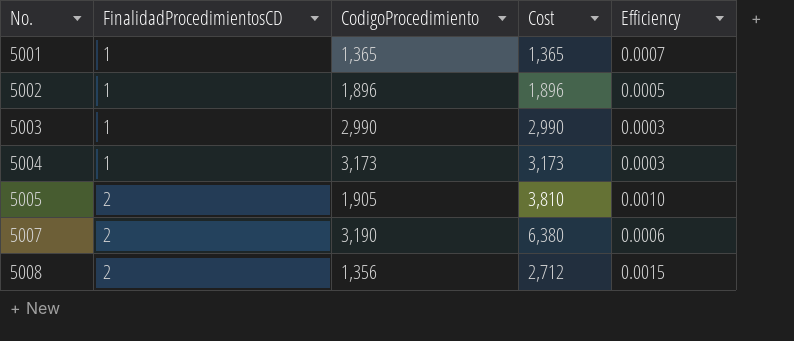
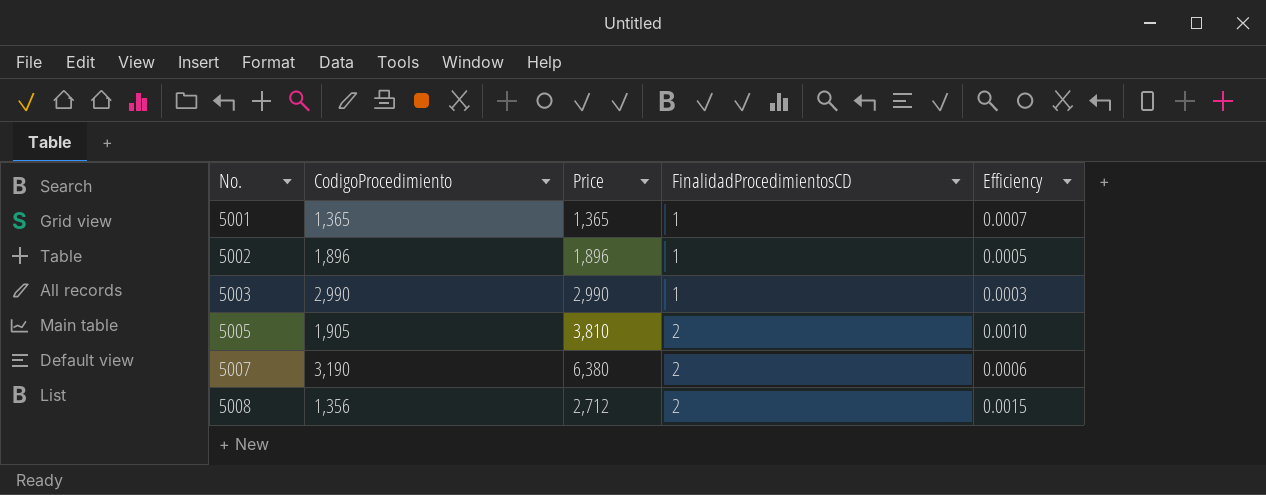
column name: Cost -> Price
column FinalidadProcedimientosCD | position: 2 -> 4
row 5004: 1 | 3,173 | 3,173 | 0.0003 -> none

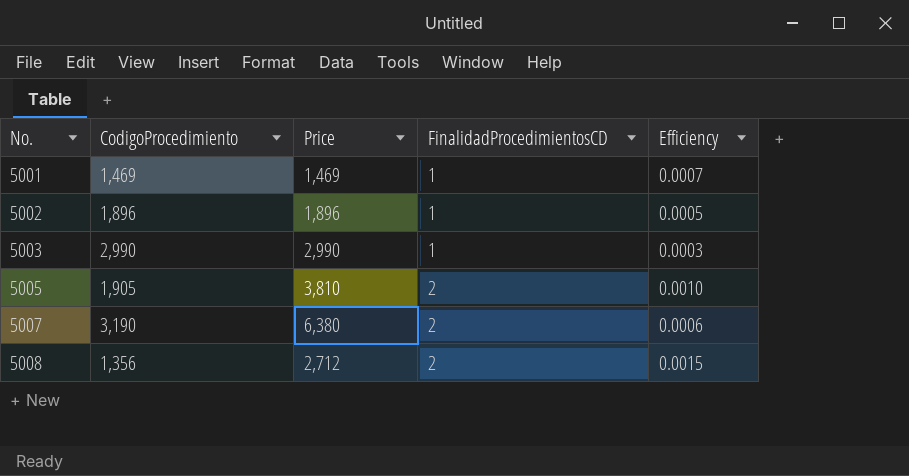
5001 | CodigoProcedimiento: 1,365 -> 1,469
5001 | Price: 1,365 -> 1,469

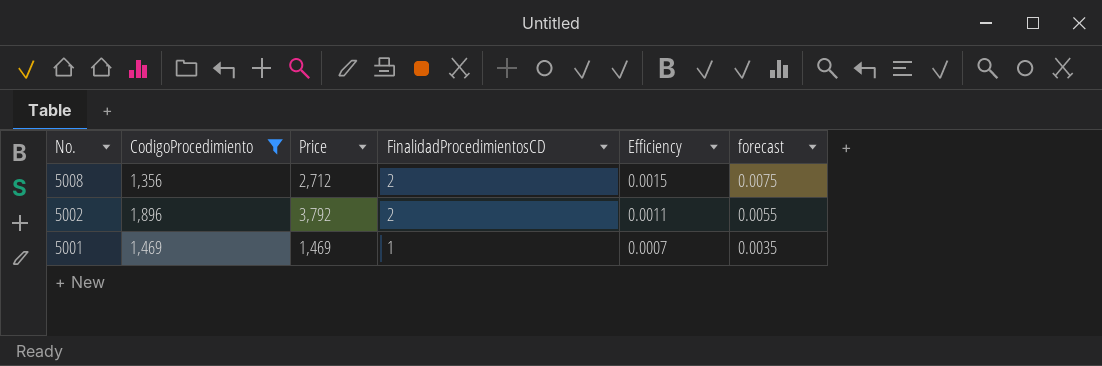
filter: none -> CodigoProcedimiento <= 1,896
row order: No. ascending -> No. descending
column forecast | formula: none -> [Efficiency] * 5
5002 | Price: 1,896 -> 3,792
5002 | FinalidadProcedimientosCD: 1 -> 2
5002 | Efficiency: 0.0005 -> 0.0011

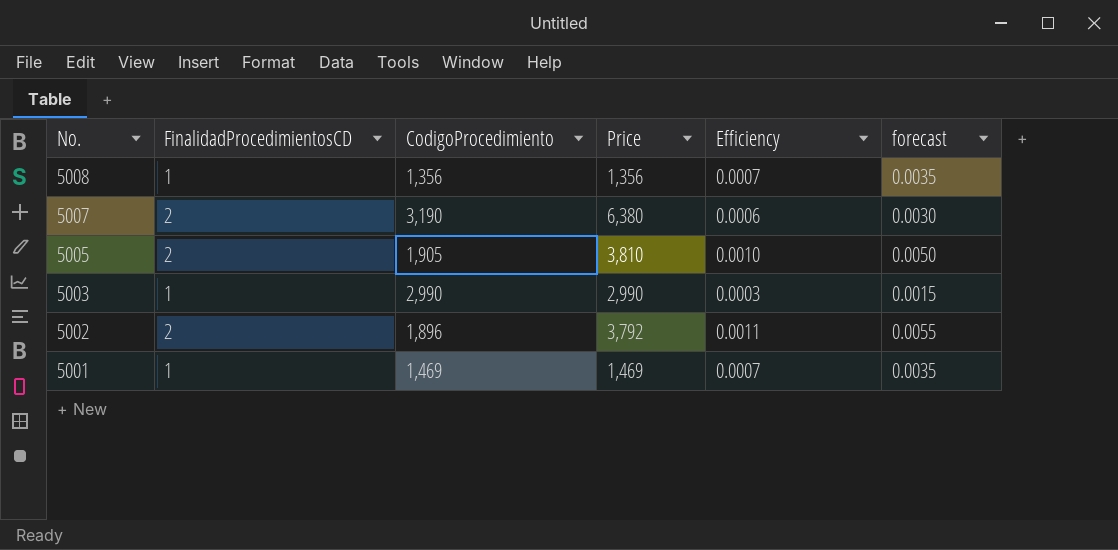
filter: CodigoProcedimiento <= 1,896 -> none
column FinalidadProcedimientosCD | position: 4 -> 2
5008 | FinalidadProcedimientosCD: 2 -> 1
5008 | Price: 2,712 -> 1,356
5008 | Efficiency: 0.0015 -> 0.0007
5008 | forecast: 0.0075 -> 0.0035

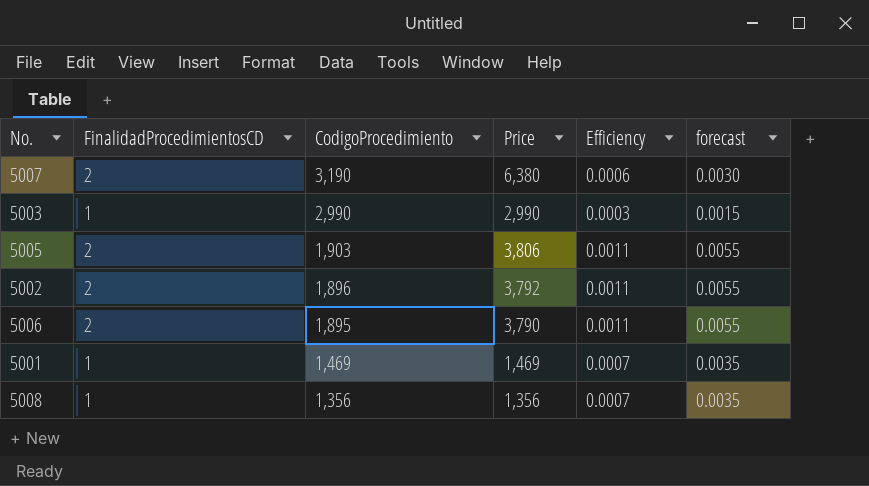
row order: No. descending -> CodigoProcedimiento descending
5005 | CodigoProcedimiento: 1,905 -> 1,903
5005 | Price: 3,810 -> 3,806
5005 | Efficiency: 0.0010 -> 0.0011
5005 | forecast: 0.0050 -> 0.0055
row 5006: none -> 2 | 1,895 | 3,790 | 0.0011 | 0.0055

